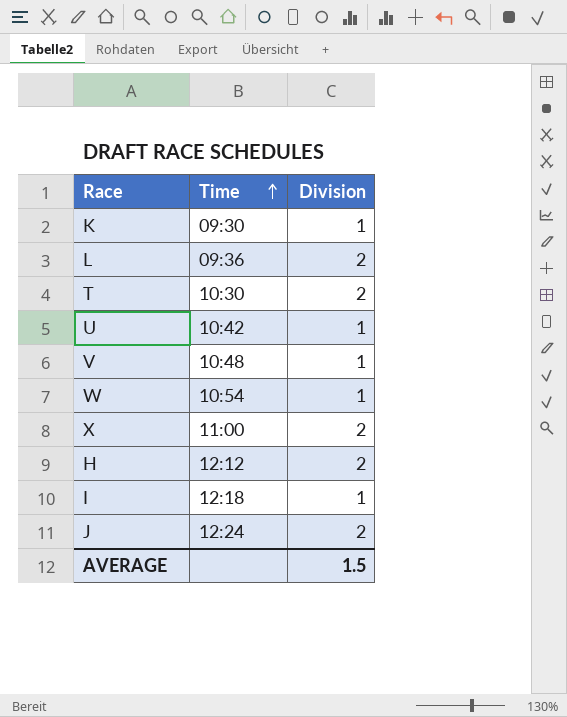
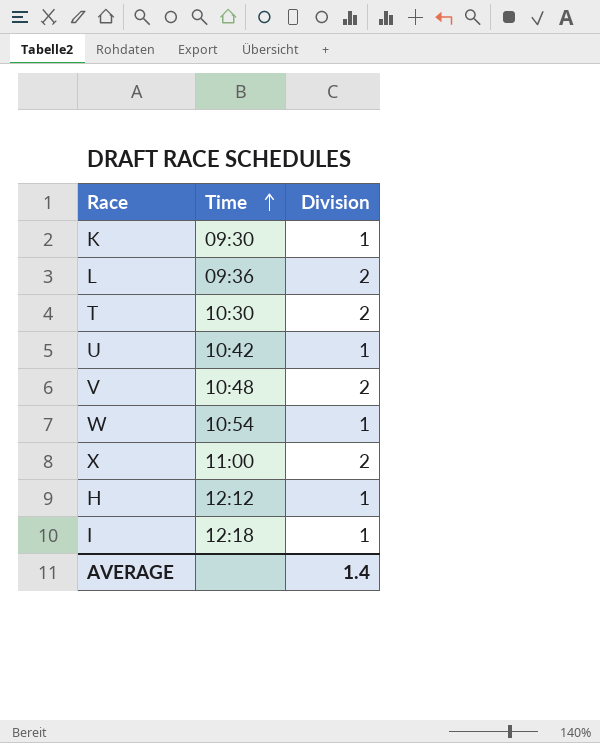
row J: 12:24 | 2 -> none
V | Division: 1 -> 2
H | Division: 2 -> 1
AVERAGE | Division: 1.5 -> 1.4

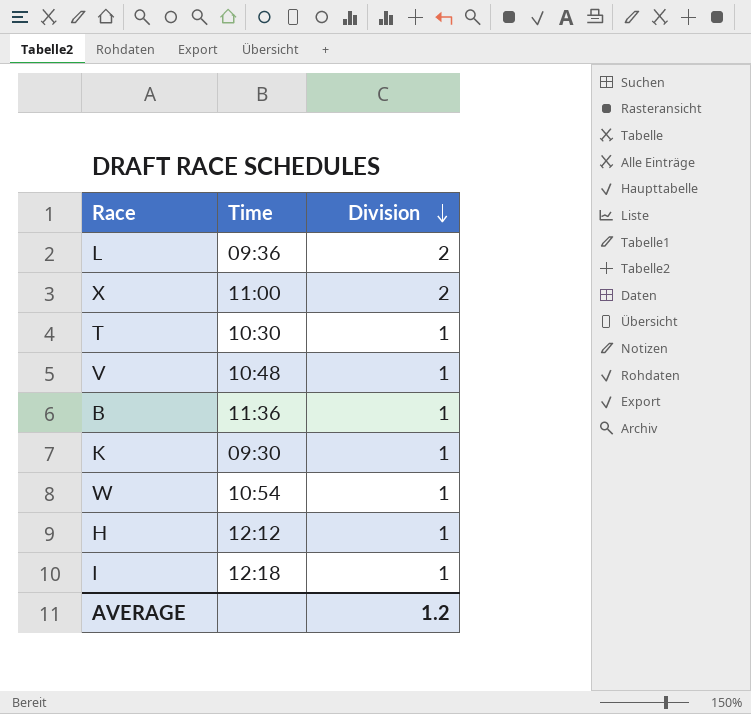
row order: Time ascending -> Division descending
row U: 10:42 | 1 -> none
T | Division: 2 -> 1
V | Division: 2 -> 1
row B: none -> 11:36 | 1
AVERAGE | Division: 1.4 -> 1.2

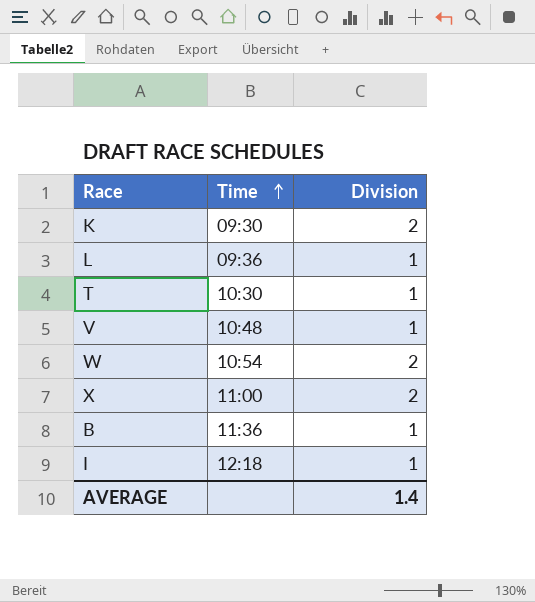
row order: Division descending -> Time ascending
row H: 12:12 | 1 -> none
K | Division: 1 -> 2
L | Division: 2 -> 1
W | Division: 1 -> 2
AVERAGE | Division: 1.2 -> 1.4

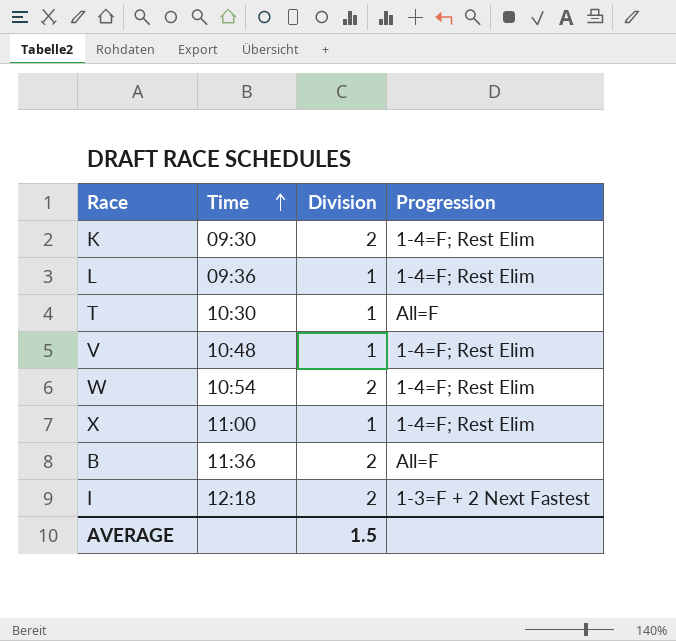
column Progression | position: none -> 4
X | Division: 2 -> 1
B | Division: 1 -> 2
I | Division: 1 -> 2
AVERAGE | Division: 1.4 -> 1.5

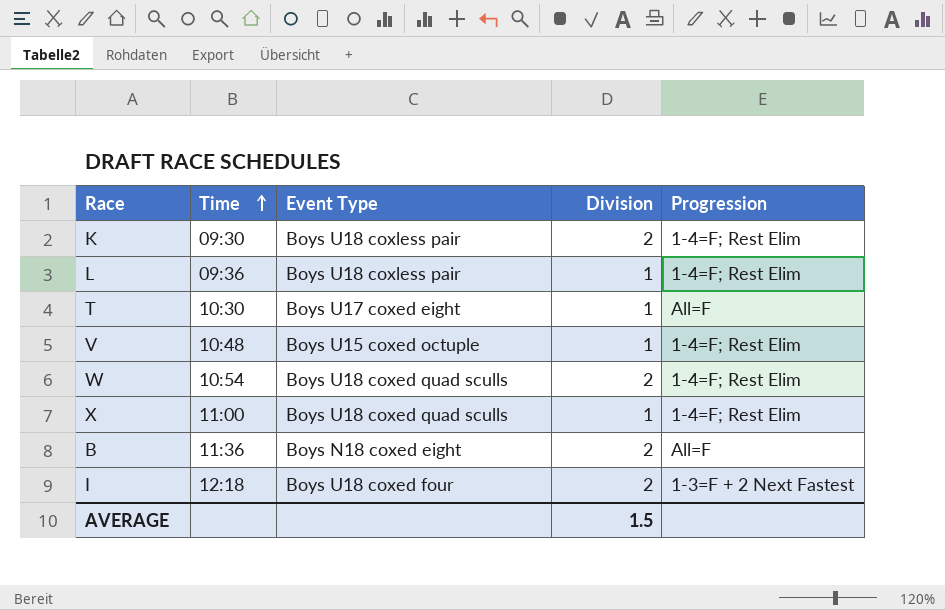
column Event Type | position: none -> 3

